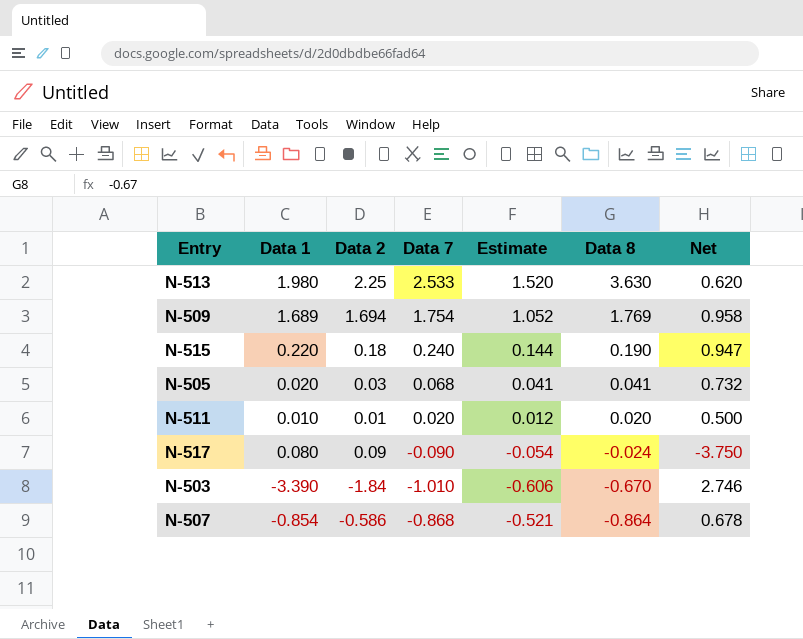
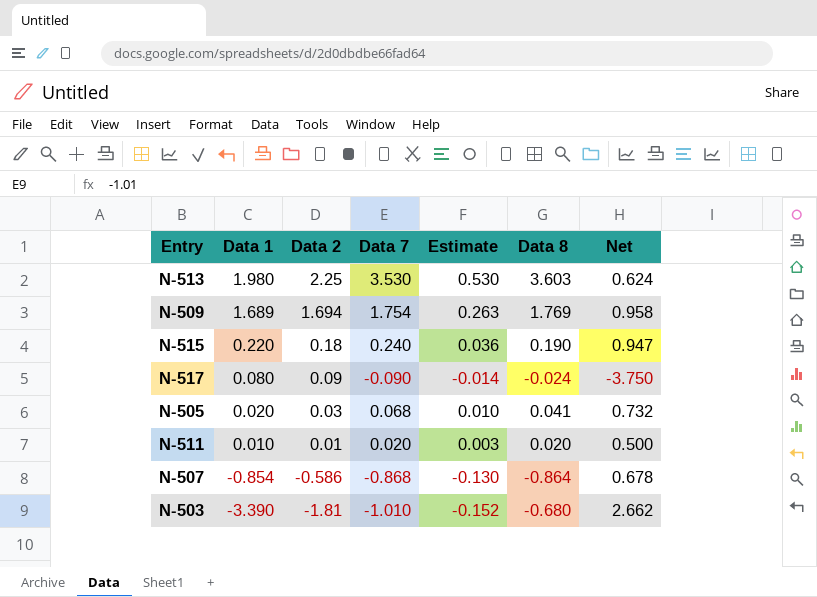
row order: Data 8 descending -> Data 1 descending
column Estimate | formula: [Data 7] * 0.6 -> [Data 7] * 0.15
N-513 | Data 7: 2.533 -> 3.530
N-513 | Data 8: 3.630 -> 3.603
N-513 | Net: 0.620 -> 0.624
N-503 | Data 2: -1.84 -> -1.81
N-503 | Data 8: -0.670 -> -0.680
N-503 | Net: 2.746 -> 2.662

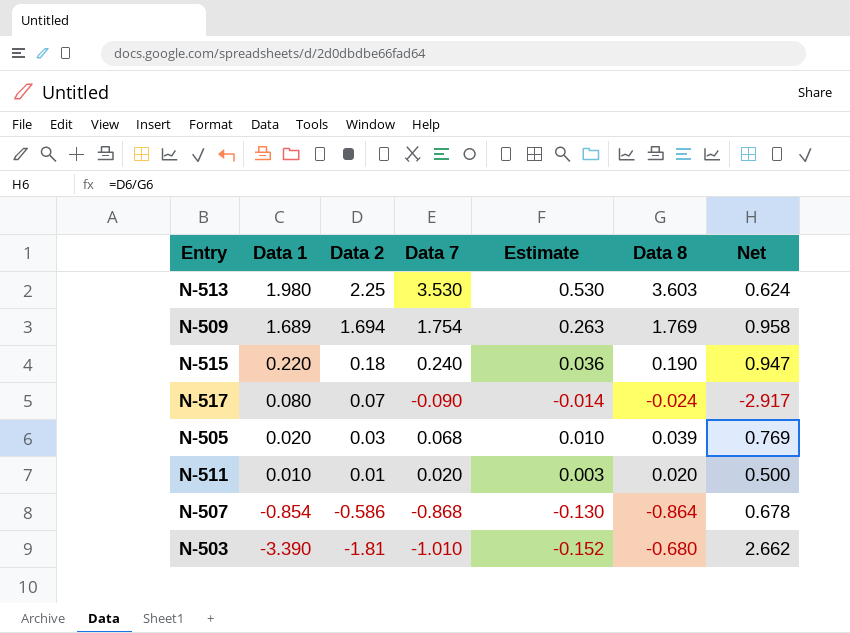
N-517 | Data 2: 0.09 -> 0.07
N-517 | Net: -3.750 -> -2.917
N-505 | Data 8: 0.041 -> 0.039
N-505 | Net: 0.732 -> 0.769

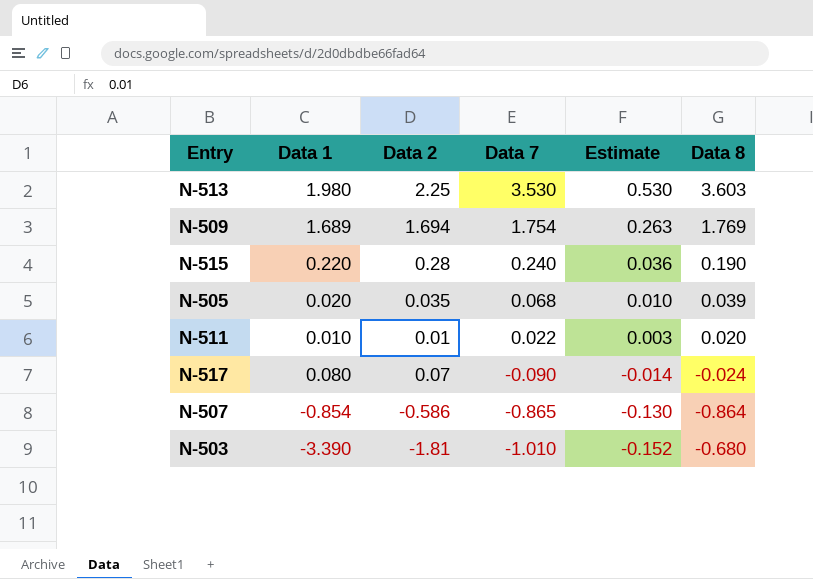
row order: Data 1 descending -> Data 7 descending
column Net | formula: [Data 2] / [Data 8] -> none
N-515 | Data 2: 0.18 -> 0.28
N-505 | Data 2: 0.03 -> 0.035
N-511 | Data 7: 0.020 -> 0.022
N-507 | Data 7: -0.868 -> -0.865

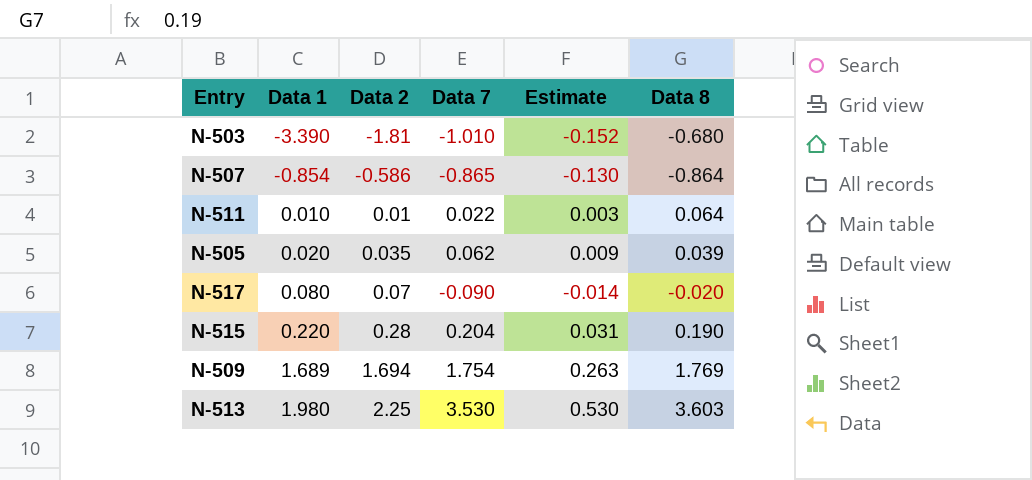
row order: Data 7 descending -> Data 1 ascending
N-511 | Data 8: 0.020 -> 0.064
N-505 | Data 7: 0.068 -> 0.062
N-505 | Estimate: 0.010 -> 0.009
N-517 | Data 8: -0.024 -> -0.020
N-515 | Data 7: 0.240 -> 0.204
N-515 | Estimate: 0.036 -> 0.031

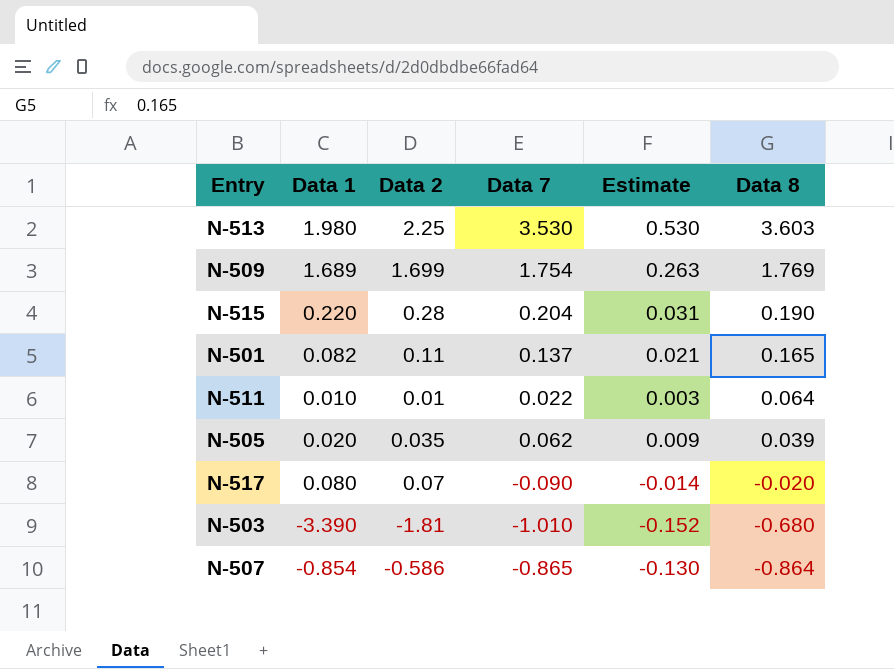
row order: Data 1 ascending -> Data 8 descending
N-509 | Data 2: 1.694 -> 1.699
row N-501: none -> 0.082 | 0.11 | 0.137 | 0.021 | 0.165

